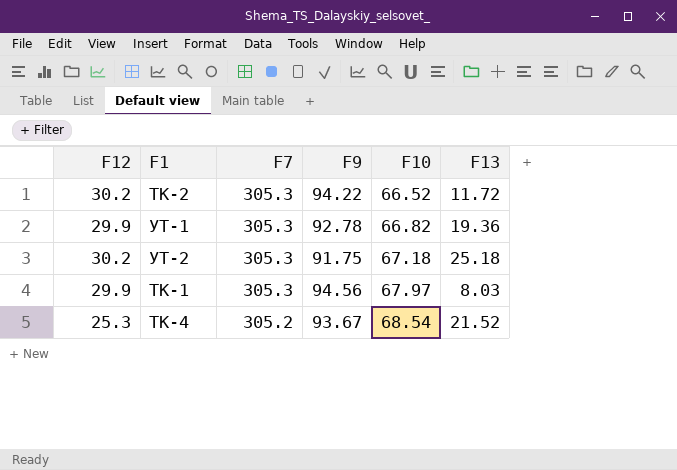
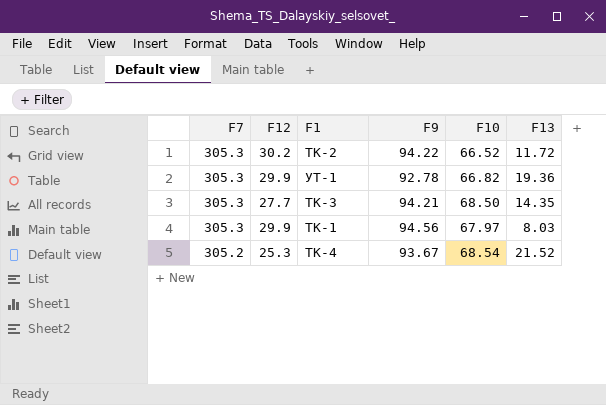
column F7 | position: 3 -> 1
row УТ-2: 30.2 | 305.3 | 91.75 | 67.18 | 25.18 -> none
row ТК-3: none -> 305.3 | 27.7 | 94.21 | 68.50 | 14.35

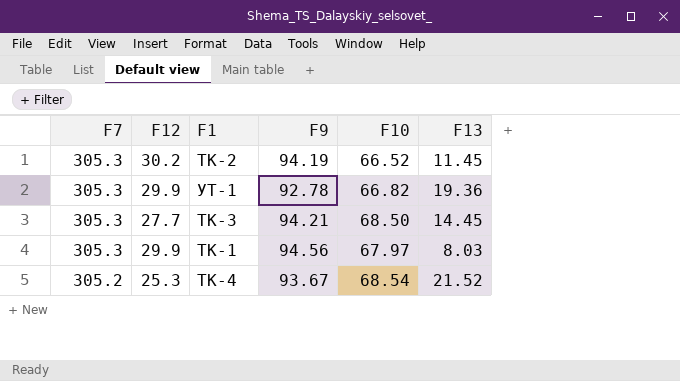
ТК-2 | F9: 94.22 -> 94.19
ТК-2 | F13: 11.72 -> 11.45
ТК-3 | F13: 14.35 -> 14.45

